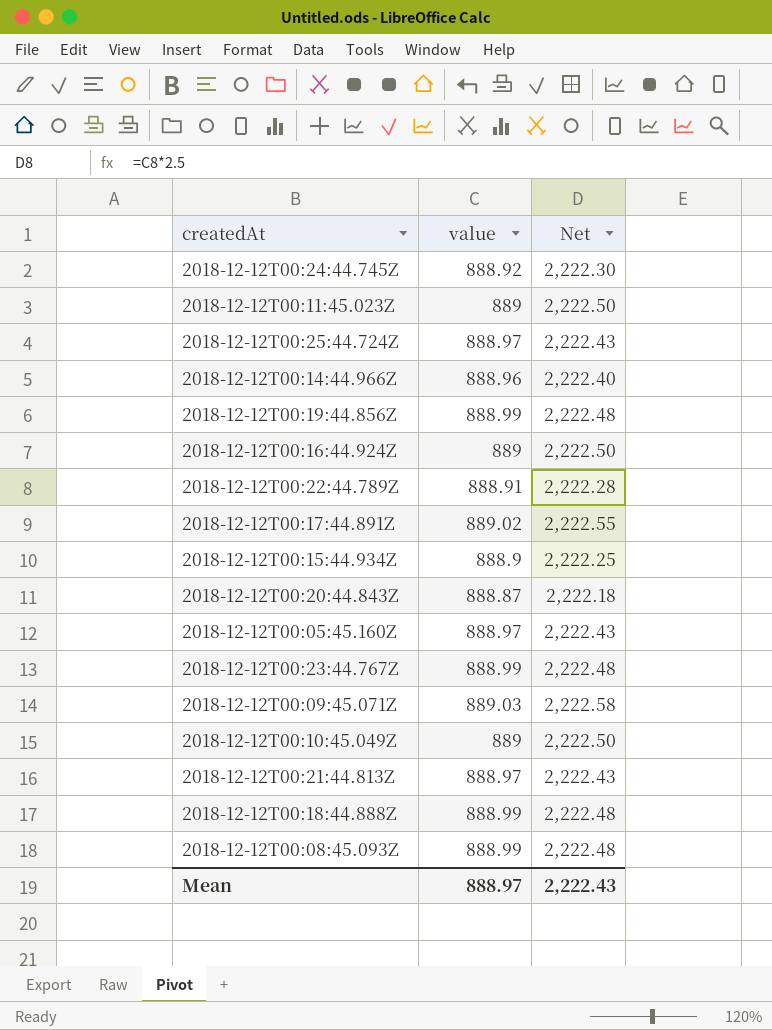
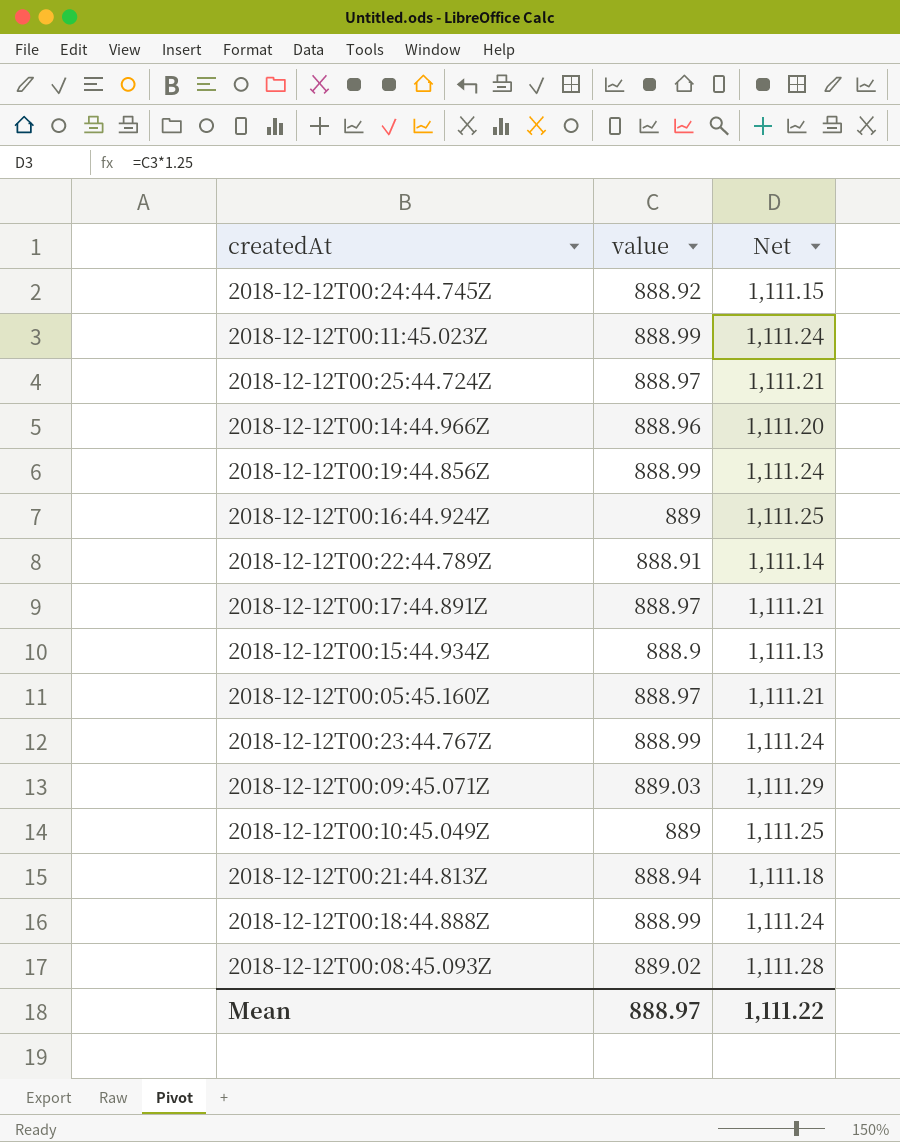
column Net | formula: [value] * 2.5 -> [value] * 1.25
row 2018-12-12T00:20:44.843Z: 888.87 | 2,222.18 -> none
2018-12-12T00:11:45.023Z | value: 889 -> 888.99
2018-12-12T00:17:44.891Z | value: 889.02 -> 888.97
2018-12-12T00:21:44.813Z | value: 888.97 -> 888.94
2018-12-12T00:08:45.093Z | value: 888.99 -> 889.02
Mean | Net: 2,222.43 -> 1,111.22

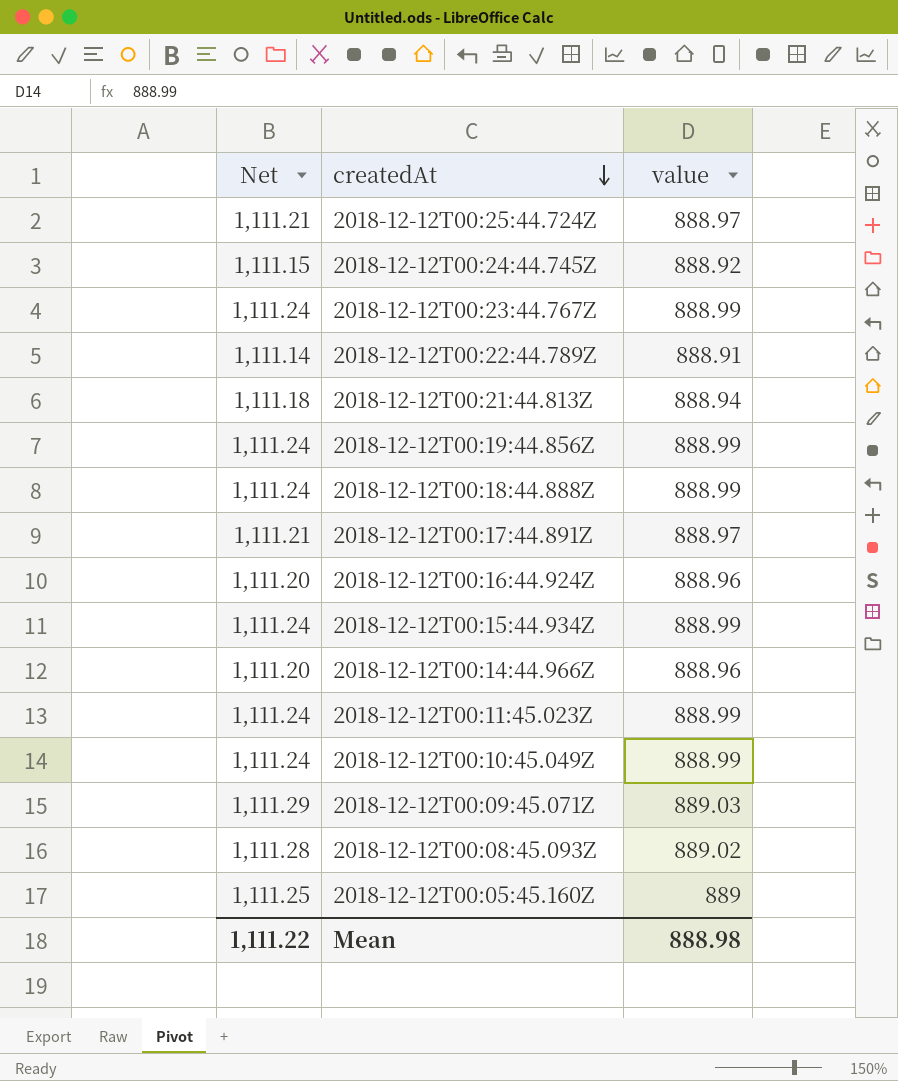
row order: none -> createdAt descending
column Net | position: 3 -> 1
2018-12-12T00:16:44.924Z | Net: 1,111.25 -> 1,111.20
2018-12-12T00:16:44.924Z | value: 889 -> 888.96
2018-12-12T00:15:44.934Z | Net: 1,111.13 -> 1,111.24
2018-12-12T00:15:44.934Z | value: 888.9 -> 888.99
2018-12-12T00:10:45.049Z | Net: 1,111.25 -> 1,111.24
2018-12-12T00:10:45.049Z | value: 889 -> 888.99
2018-12-12T00:05:45.160Z | Net: 1,111.21 -> 1,111.25
2018-12-12T00:05:45.160Z | value: 888.97 -> 889
Mean | value: 888.97 -> 888.98

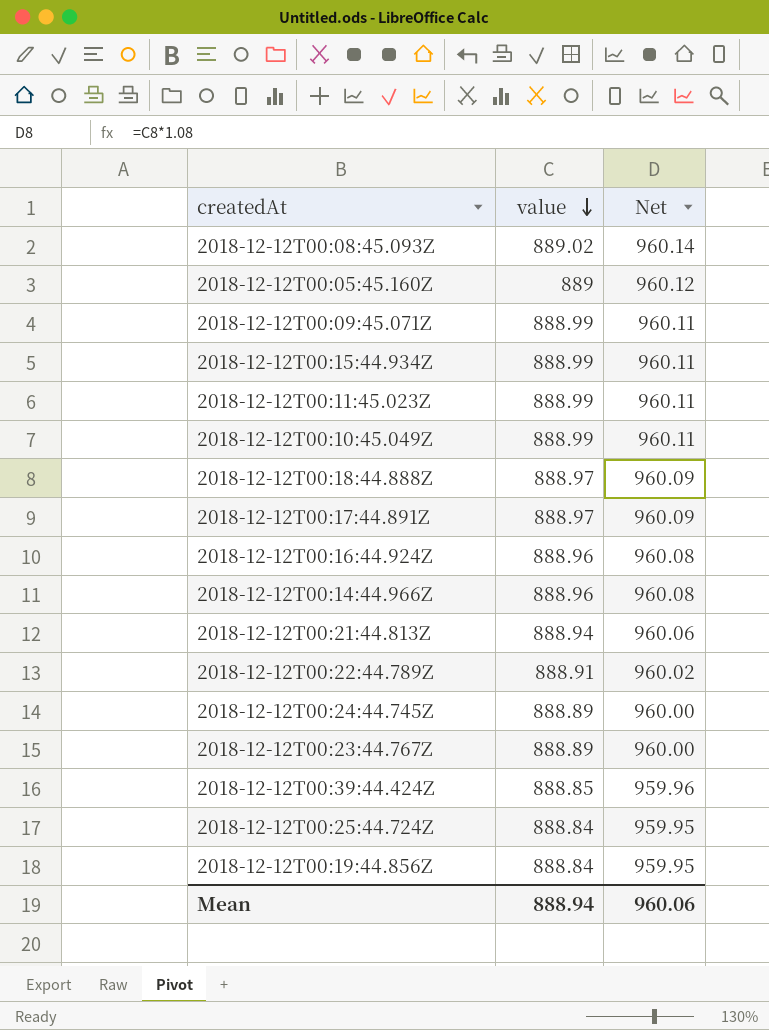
row order: createdAt descending -> value descending
column Net | formula: [value] * 1.25 -> [value] * 1.08
column Net | position: 1 -> 3
2018-12-12T00:09:45.071Z | value: 889.03 -> 888.99
2018-12-12T00:18:44.888Z | value: 888.99 -> 888.97
2018-12-12T00:24:44.745Z | value: 888.92 -> 888.89
2018-12-12T00:23:44.767Z | value: 888.99 -> 888.89
row 2018-12-12T00:39:44.424Z: none -> 888.85 | 959.96
2018-12-12T00:25:44.724Z | value: 888.97 -> 888.84
2018-12-12T00:19:44.856Z | value: 888.99 -> 888.84
Mean | value: 888.98 -> 888.94
Mean | Net: 1,111.22 -> 960.06

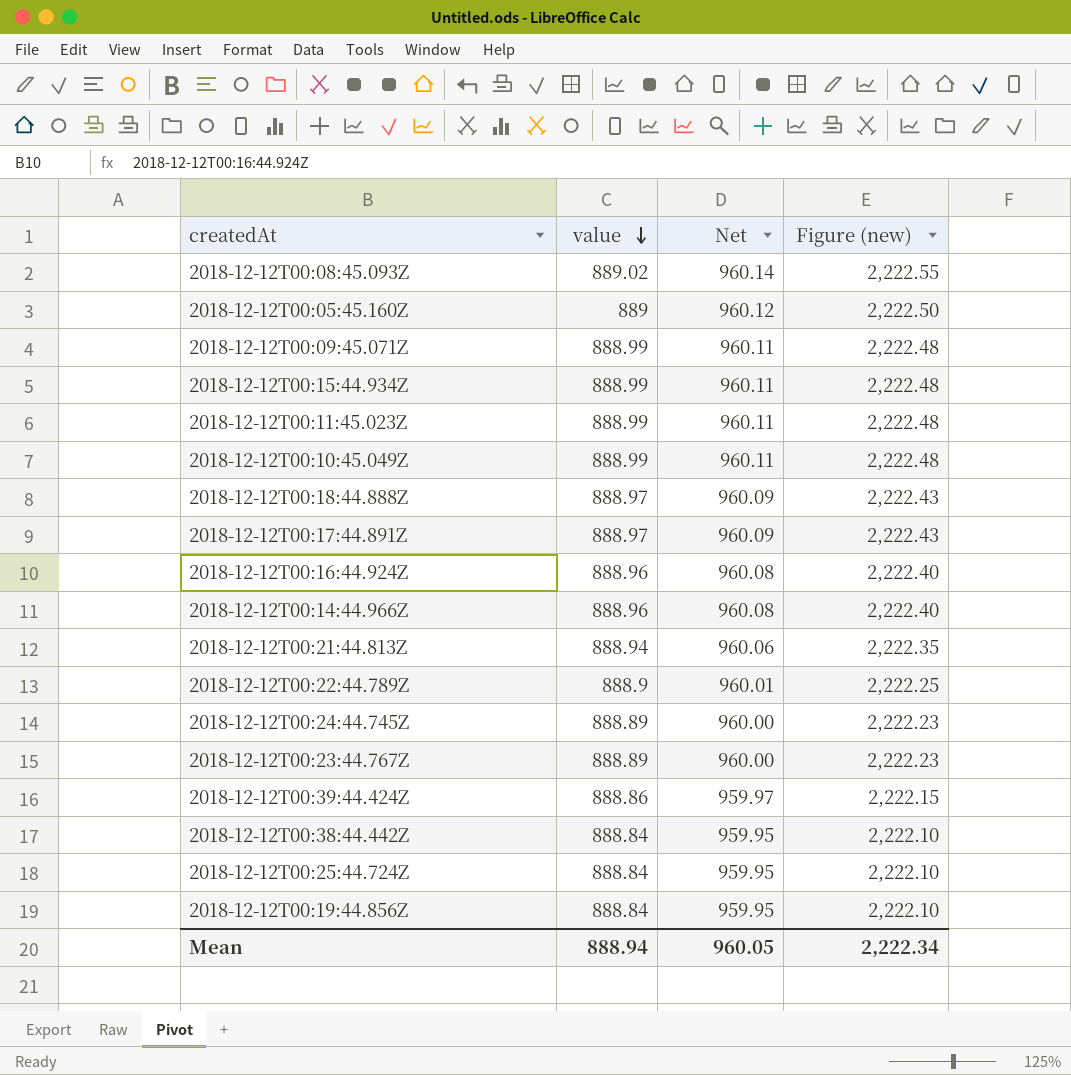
column Figure (new) | formula: none -> [value] * 2.5
2018-12-12T00:22:44.789Z | value: 888.91 -> 888.9
2018-12-12T00:22:44.789Z | Net: 960.02 -> 960.01
2018-12-12T00:39:44.424Z | value: 888.85 -> 888.86
2018-12-12T00:39:44.424Z | Net: 959.96 -> 959.97
row 2018-12-12T00:38:44.442Z: none -> 888.84 | 959.95 | 2,222.10
Mean | Net: 960.06 -> 960.05

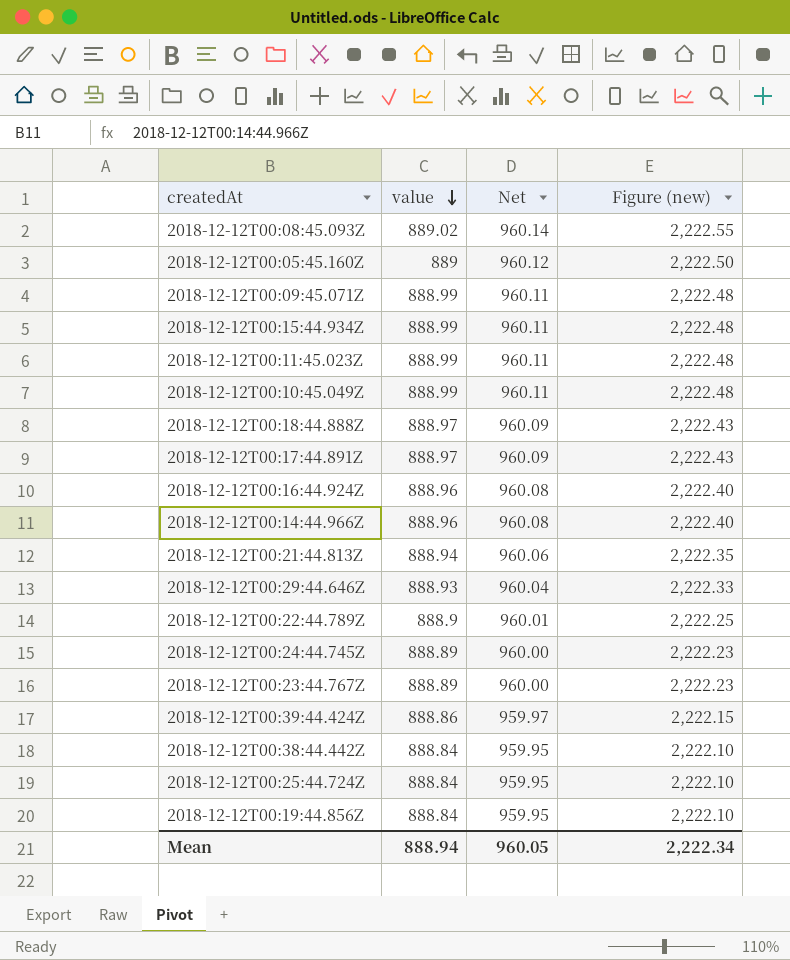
row 2018-12-12T00:29:44.646Z: none -> 888.93 | 960.04 | 2,222.33

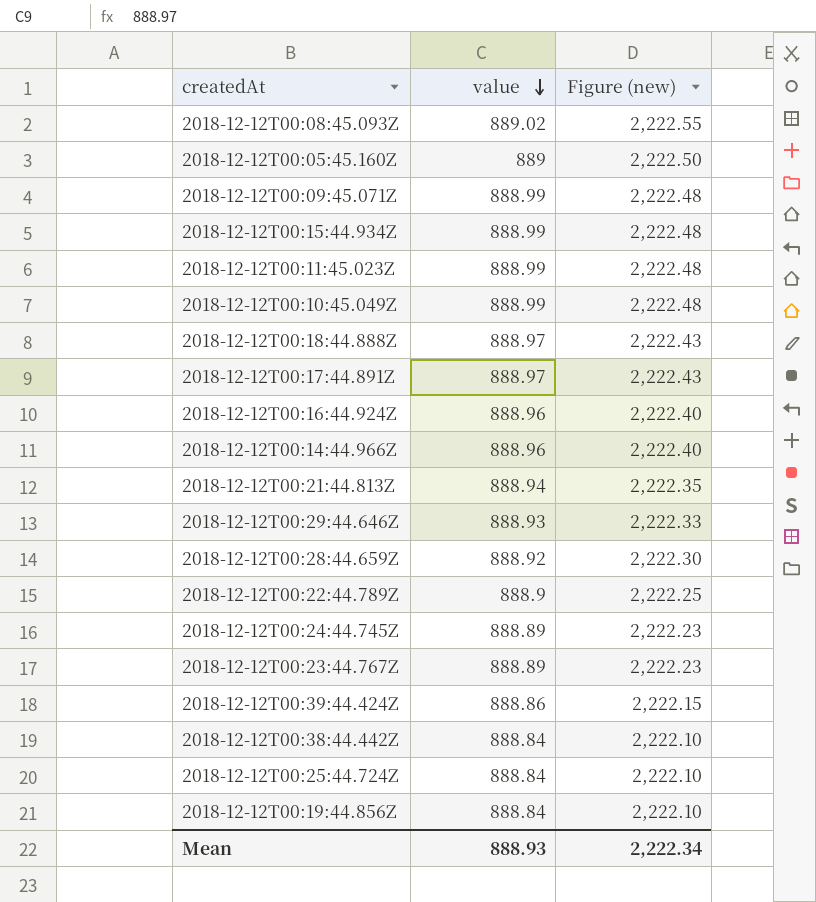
column Net | formula: [value] * 1.08 -> none
row 2018-12-12T00:28:44.659Z: none -> 888.92 | 2,222.30
Mean | value: 888.94 -> 888.93

